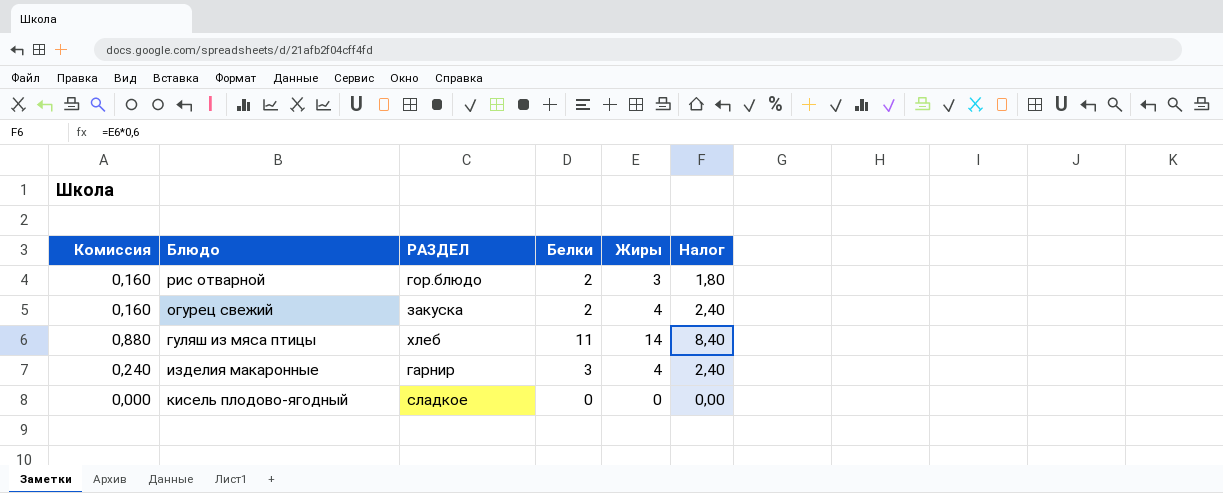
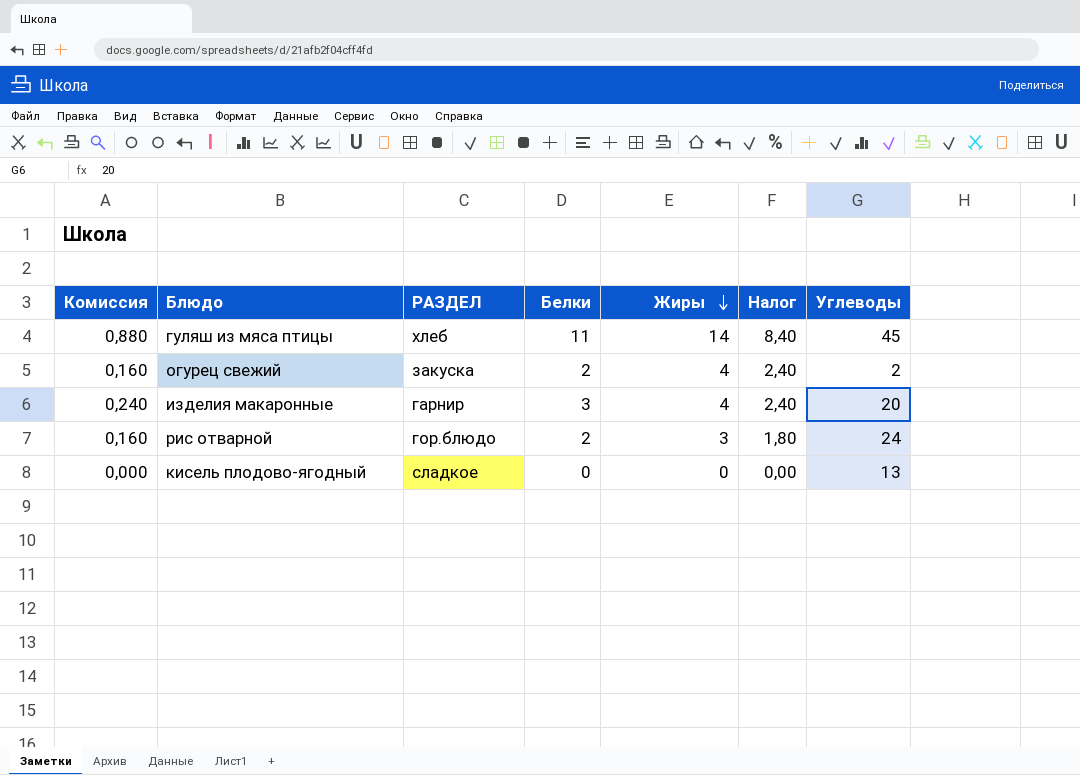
row order: none -> Жиры descending
column Углеводы | position: none -> 7

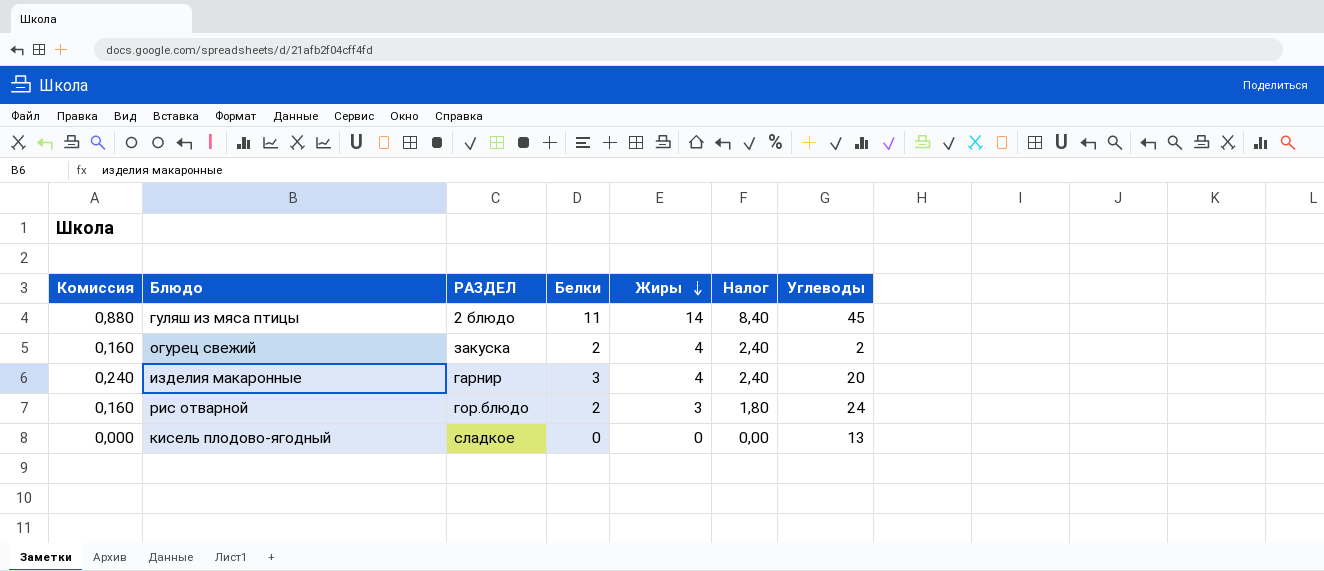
гуляш из мяса птицы | РАЗДЕЛ: хлеб -> 2 блюдо

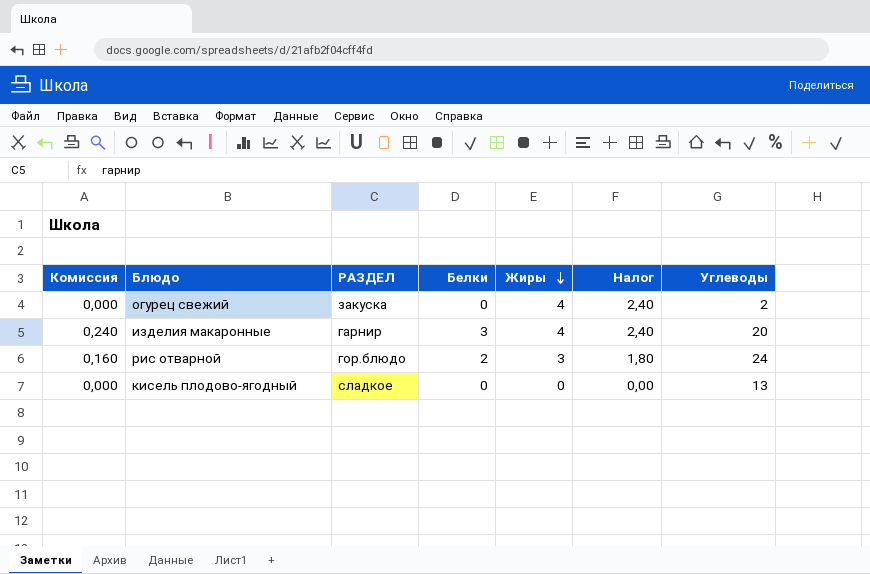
row гуляш из мяса птицы: 0,880 | 2 блюдо | 11 | 14 | 8,40 | 45 -> none
огурец свежий | Комиссия: 0,160 -> 0,000
огурец свежий | Белки: 2 -> 0

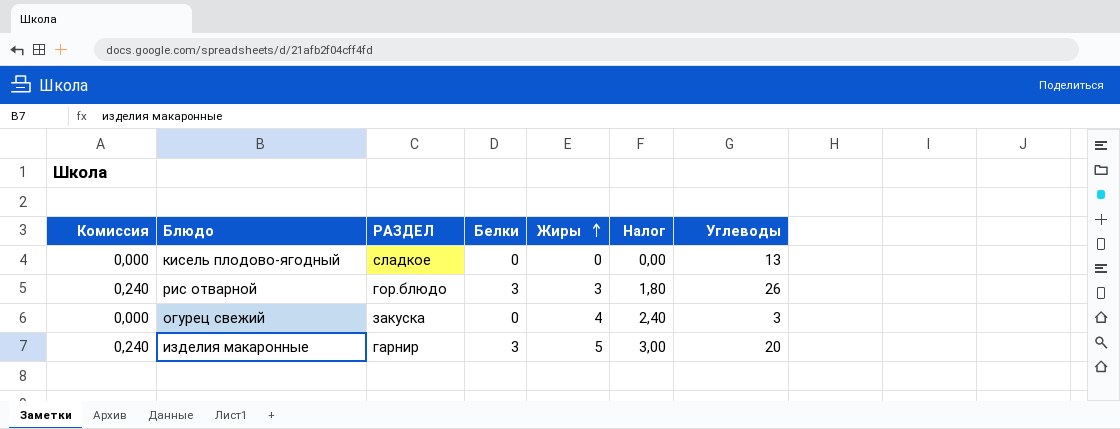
row order: Жиры descending -> Жиры ascending
рис отварной | Комиссия: 0,160 -> 0,240
рис отварной | Белки: 2 -> 3
рис отварной | Углеводы: 24 -> 26
огурец свежий | Углеводы: 2 -> 3
изделия макаронные | Жиры: 4 -> 5
изделия макаронные | Налог: 2,40 -> 3,00

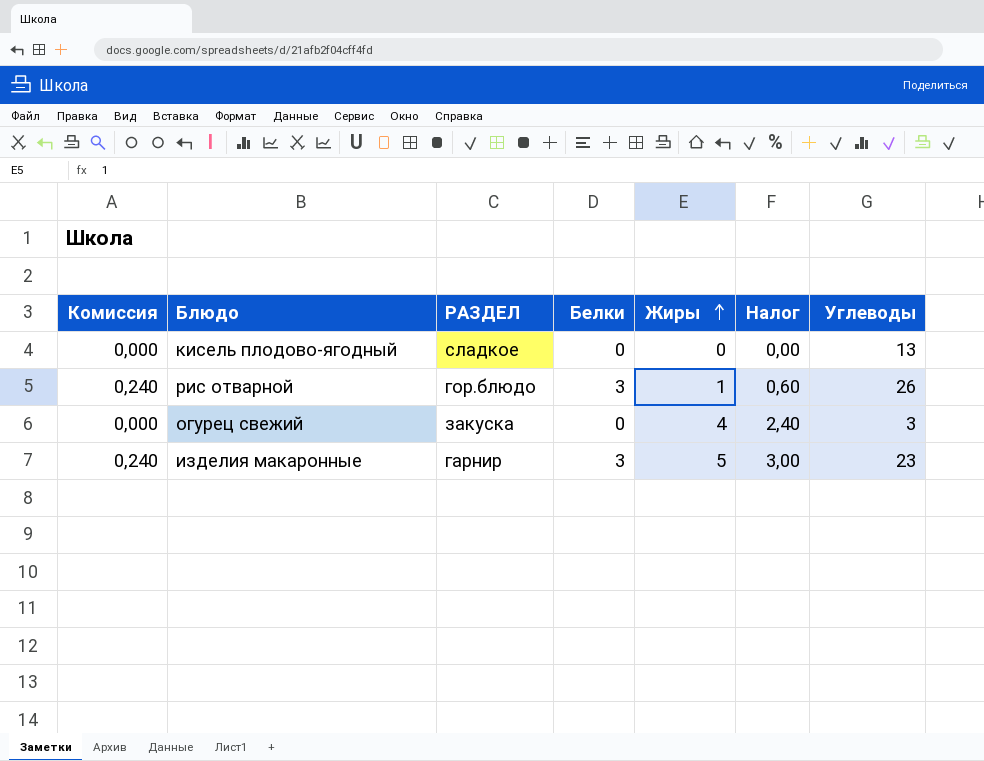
рис отварной | Жиры: 3 -> 1
рис отварной | Налог: 1,80 -> 0,60
изделия макаронные | Углеводы: 20 -> 23

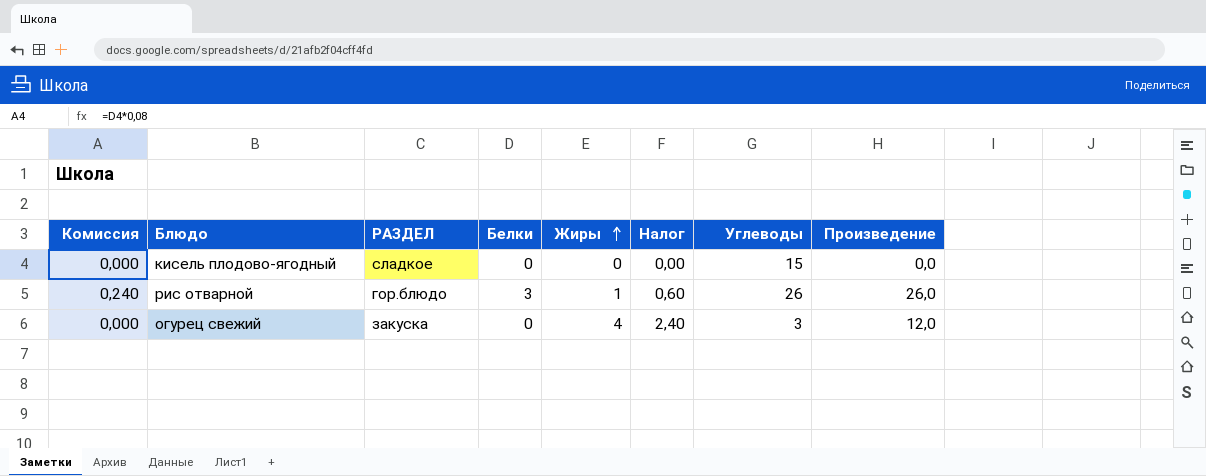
column Произведение | formula: none -> [Жиры] * [Углеводы]
row изделия макаронные: 0,240 | гарнир | 3 | 5 | 3,00 | 23 -> none
кисель плодово-ягодный | Углеводы: 13 -> 15

